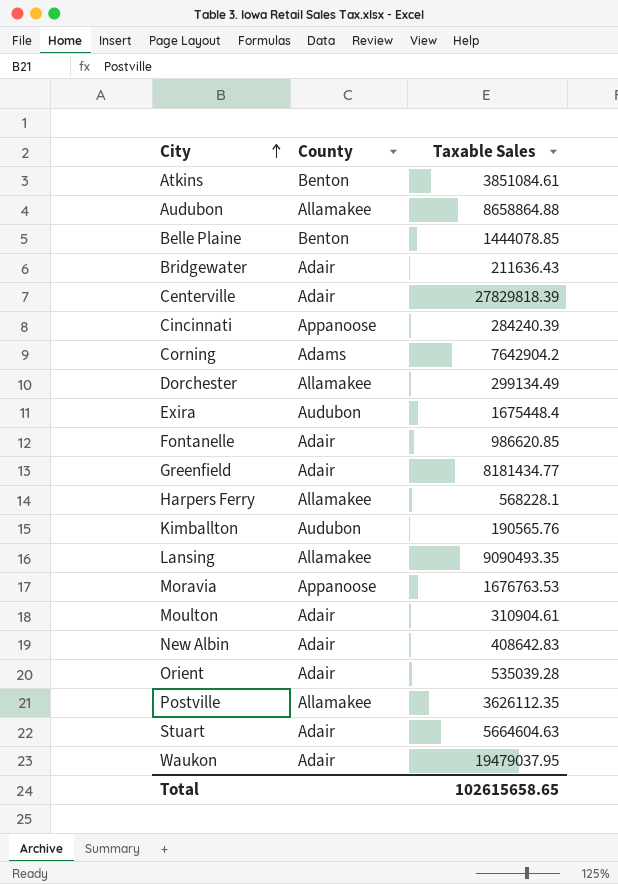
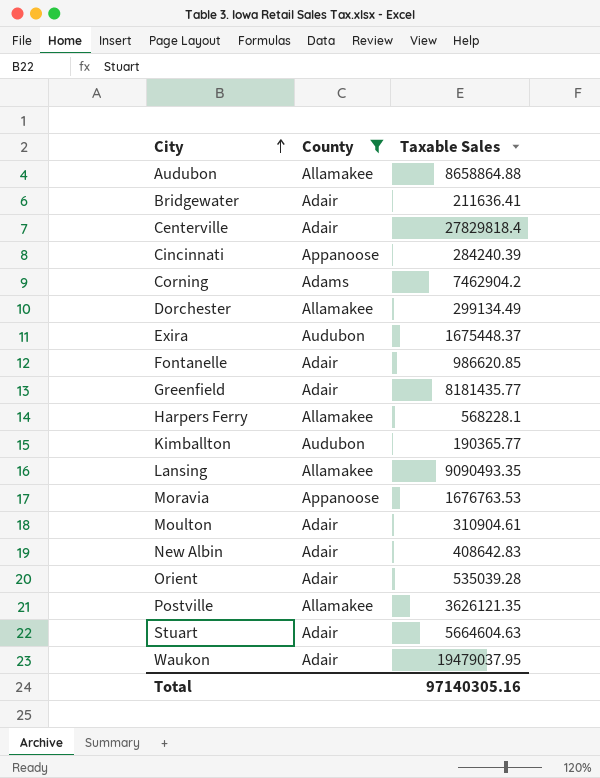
filter: none -> County != Benton
Bridgewater | Taxable Sales: 211636.43 -> 211636.41
Centerville | Taxable Sales: 27829818.39 -> 27829818.4
Corning | Taxable Sales: 7642904.2 -> 7462904.2
Exira | Taxable Sales: 1675448.4 -> 1675448.37
Greenfield | Taxable Sales: 8181434.77 -> 8181435.77
Kimballton | Taxable Sales: 190565.76 -> 190365.77
Postville | Taxable Sales: 3626112.35 -> 3626121.35
Total | Taxable Sales: 102615658.65 -> 97140305.16

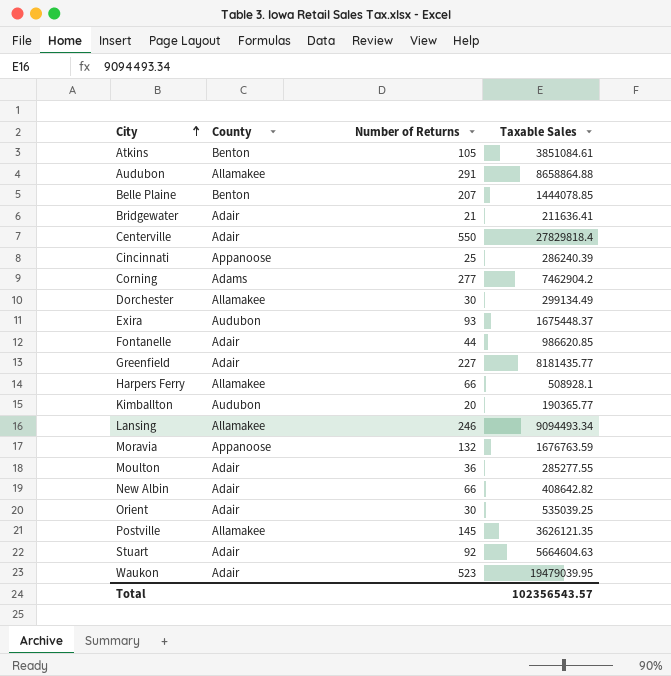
filter: County != Benton -> none
column Number of Returns | position: none -> 3
Cincinnati | Taxable Sales: 284240.39 -> 286240.39
Harpers Ferry | Taxable Sales: 568228.1 -> 508928.1
Lansing | Taxable Sales: 9090493.35 -> 9094493.34
Moravia | Taxable Sales: 1676763.53 -> 1676763.59
Moulton | Taxable Sales: 310904.61 -> 285277.55
New Albin | Taxable Sales: 408642.83 -> 408642.82
Orient | Taxable Sales: 535039.28 -> 535039.25
Waukon | Taxable Sales: 19479037.95 -> 19479039.95
Total | Taxable Sales: 97140305.16 -> 102356543.57

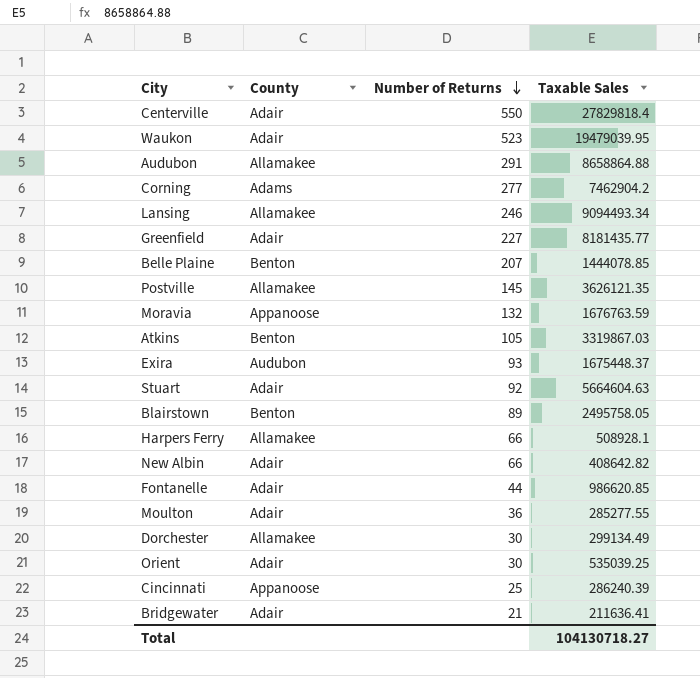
row order: City ascending -> Number of Returns descending
row Kimballton: Audubon | 20 | 190365.77 -> none
Atkins | Taxable Sales: 3851084.61 -> 3319867.03
row Blairstown: none -> Benton | 89 | 2495758.05
Total | Taxable Sales: 102356543.57 -> 104130718.27

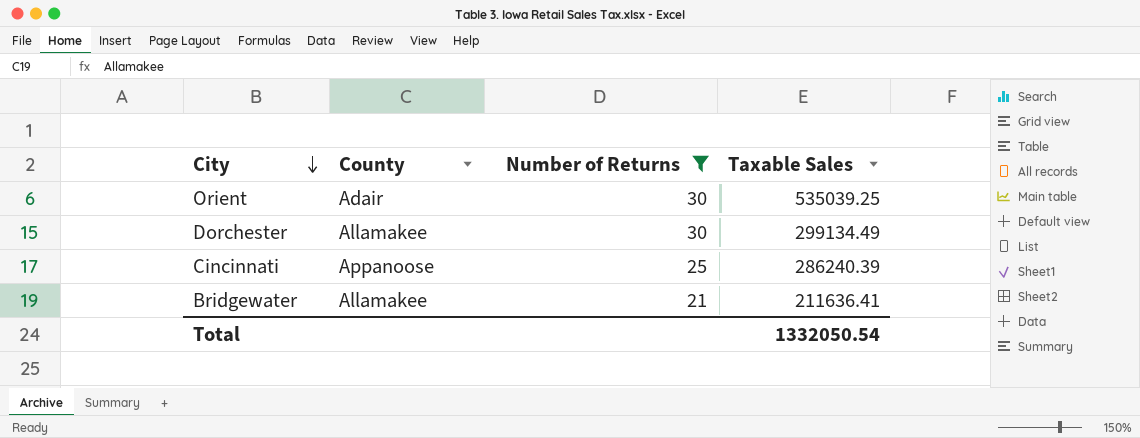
filter: none -> Number of Returns <= 30
row order: Number of Returns descending -> City descending
Bridgewater | County: Adair -> Allamakee
Total | Taxable Sales: 104130718.27 -> 1332050.54

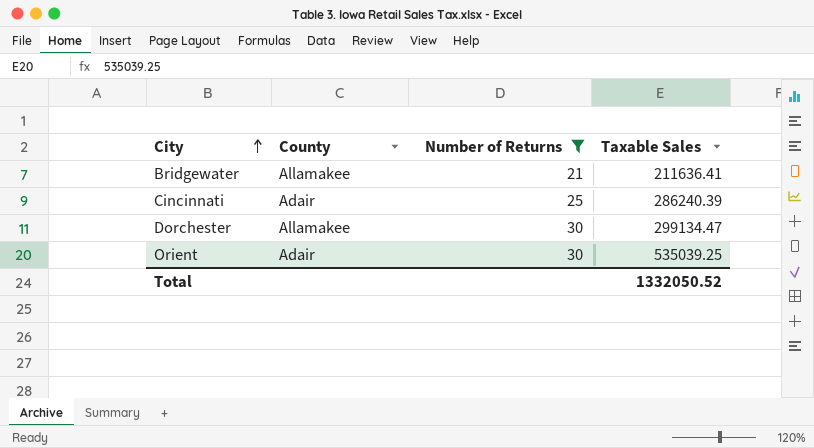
row order: City descending -> City ascending
Cincinnati | County: Appanoose -> Adair
Dorchester | Taxable Sales: 299134.49 -> 299134.47
Total | Taxable Sales: 1332050.54 -> 1332050.52

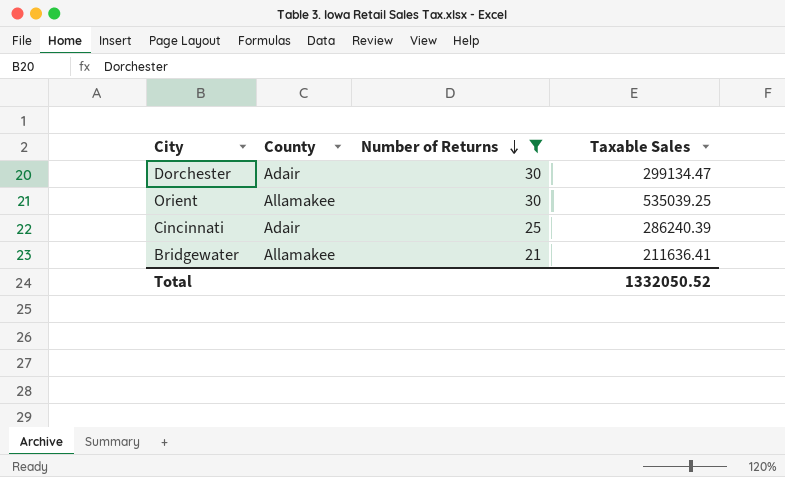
row order: City ascending -> Number of Returns descending
Dorchester | County: Allamakee -> Adair
Orient | County: Adair -> Allamakee

